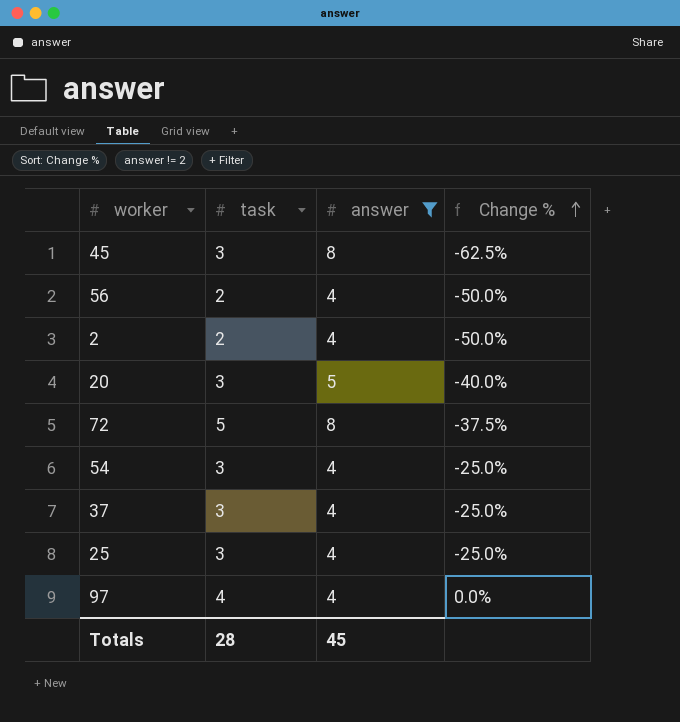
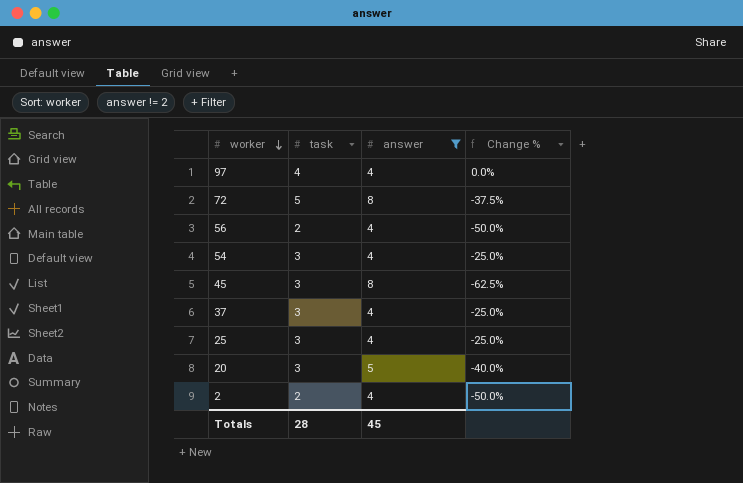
row order: Change % ascending -> worker descending

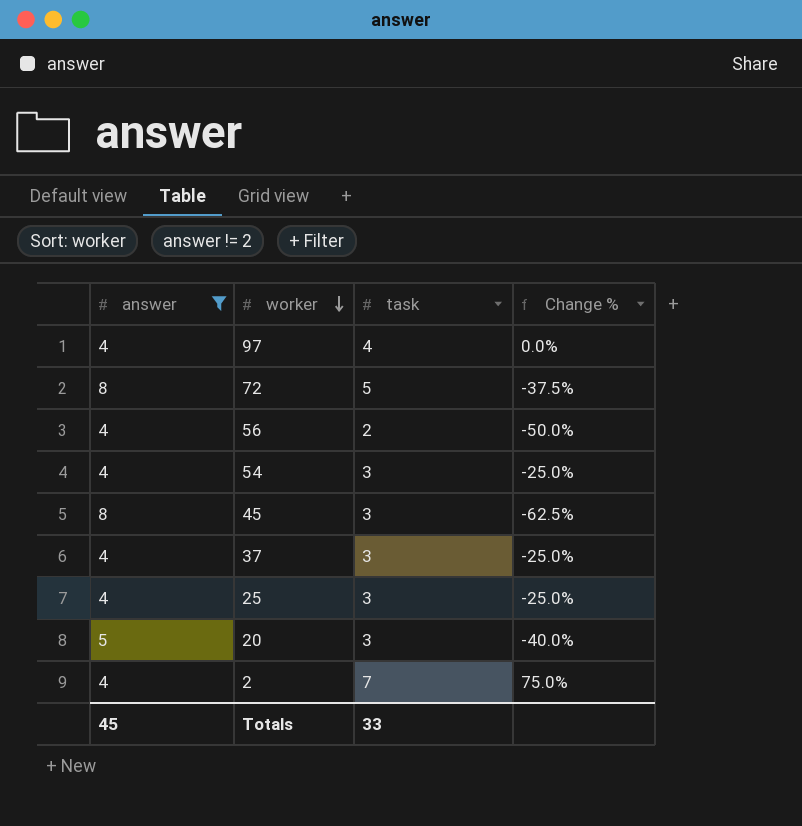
column answer | position: 3 -> 1
2 | task: 2 -> 7
2 | Change %: -50.0% -> 75.0%
Totals | task: 28 -> 33

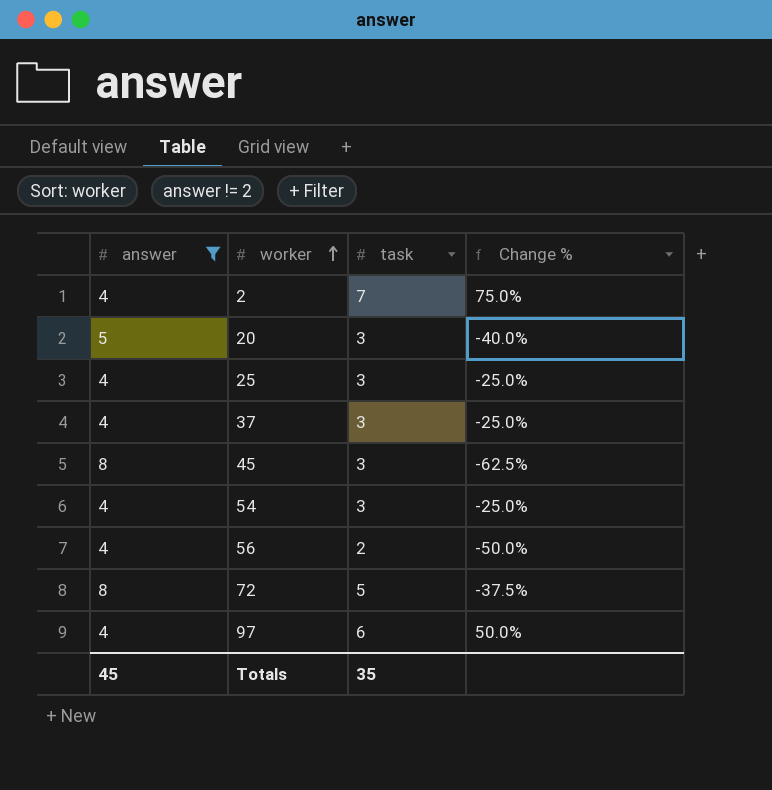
row order: worker descending -> worker ascending
97 | task: 4 -> 6
97 | Change %: 0.0% -> 50.0%
Totals | task: 33 -> 35

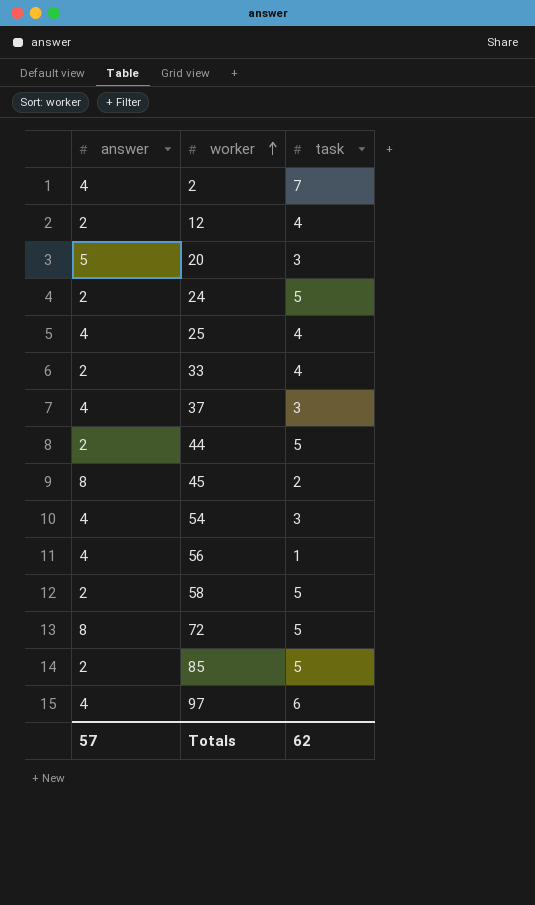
filter: answer != 2 -> none
column Change % | formula: ([task] - [answer]) / [answer] -> none
25 | task: 3 -> 4
45 | task: 3 -> 2
56 | task: 2 -> 1
Totals | answer: 45 -> 57
Totals | task: 35 -> 62

